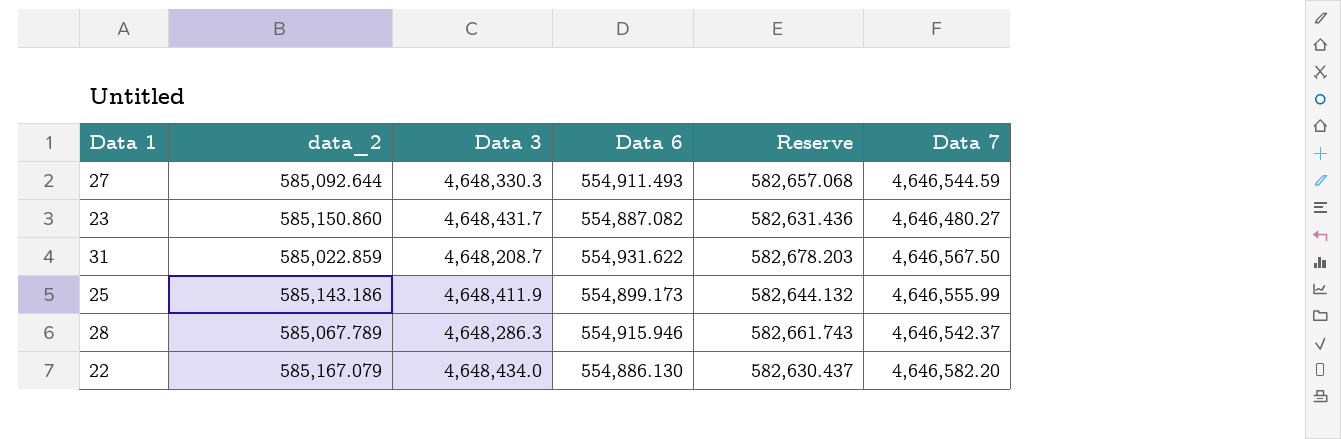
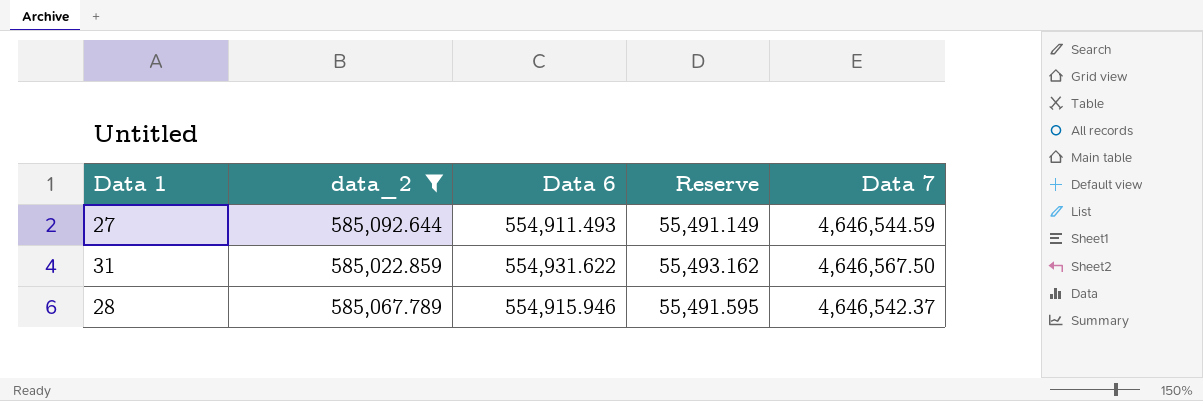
filter: none -> data_2 <= 585,092.644
column Data 3 | position: 3 -> none
column Reserve | formula: [Data 6] * 1.05 -> [Data 6] * 0.1

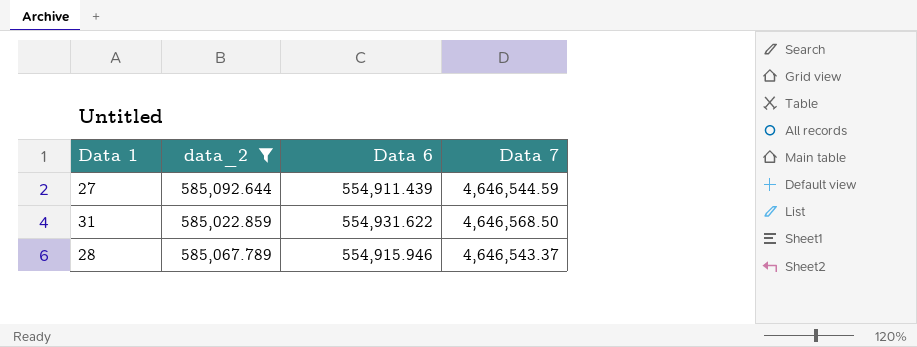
column Reserve | formula: [Data 6] * 0.1 -> none
27 | Data 6: 554,911.493 -> 554,911.439
31 | Data 7: 4,646,567.50 -> 4,646,568.50
28 | Data 7: 4,646,542.37 -> 4,646,543.37

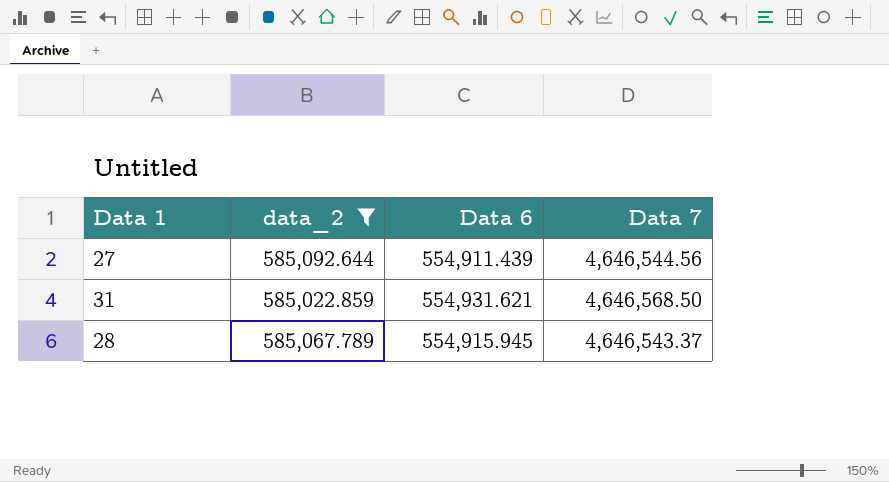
27 | Data 7: 4,646,544.59 -> 4,646,544.56
31 | Data 6: 554,931.622 -> 554,931.621
28 | Data 6: 554,915.946 -> 554,915.945

